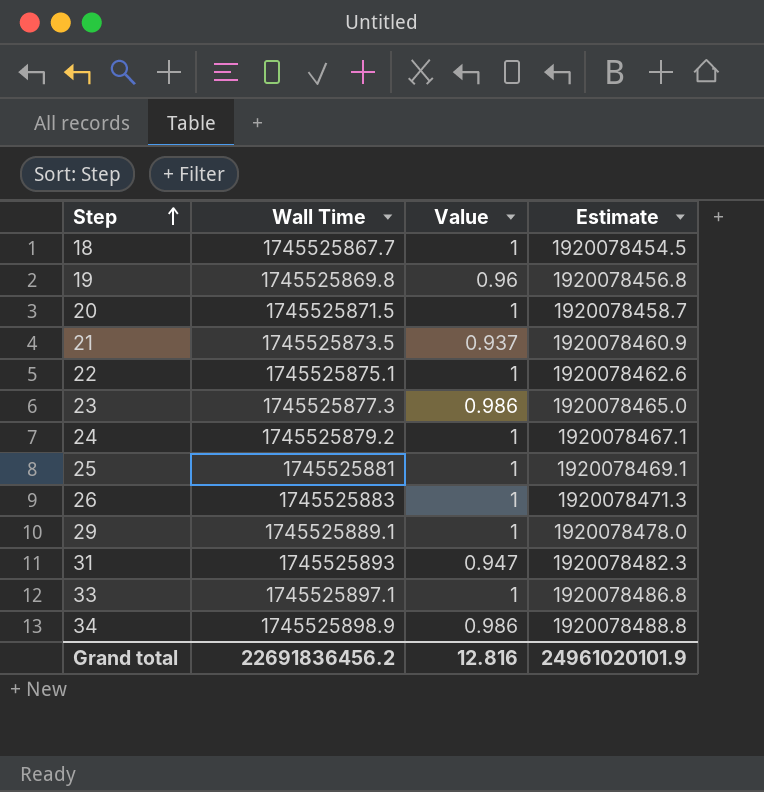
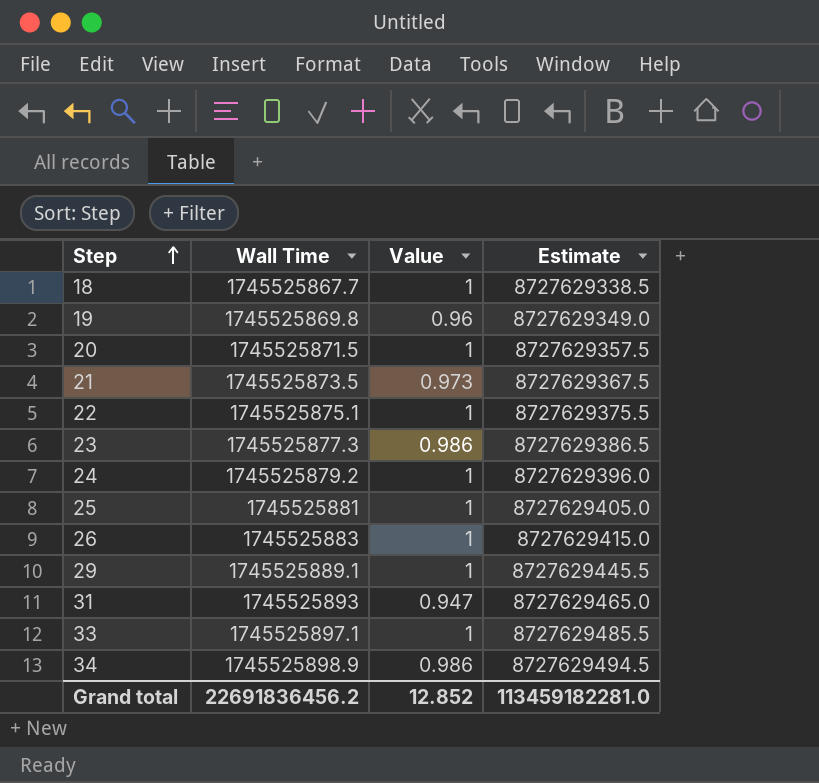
column Estimate | formula: [Wall Time] * 1.1 -> [Wall Time] * 5
21 | Value: 0.937 -> 0.973
Grand total | Value: 12.816 -> 12.852
Grand total | Estimate: 24961020101.9 -> 113459182281.0

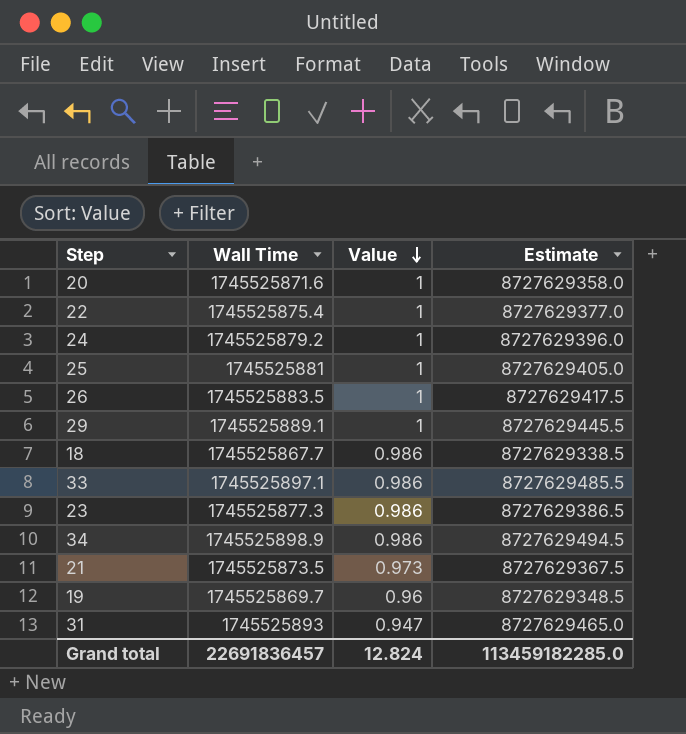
row order: Step ascending -> Value descending
20 | Wall Time: 1745525871.5 -> 1745525871.6
20 | Estimate: 8727629357.5 -> 8727629358.0
22 | Wall Time: 1745525875.1 -> 1745525875.4
22 | Estimate: 8727629375.5 -> 8727629377.0
26 | Wall Time: 1745525883 -> 1745525883.5
26 | Estimate: 8727629415.0 -> 8727629417.5
18 | Value: 1 -> 0.986
33 | Value: 1 -> 0.986
19 | Wall Time: 1745525869.8 -> 1745525869.7
19 | Estimate: 8727629349.0 -> 8727629348.5
Grand total | Wall Time: 22691836456.2 -> 22691836457
Grand total | Value: 12.852 -> 12.824
Grand total | Estimate: 113459182281.0 -> 113459182285.0

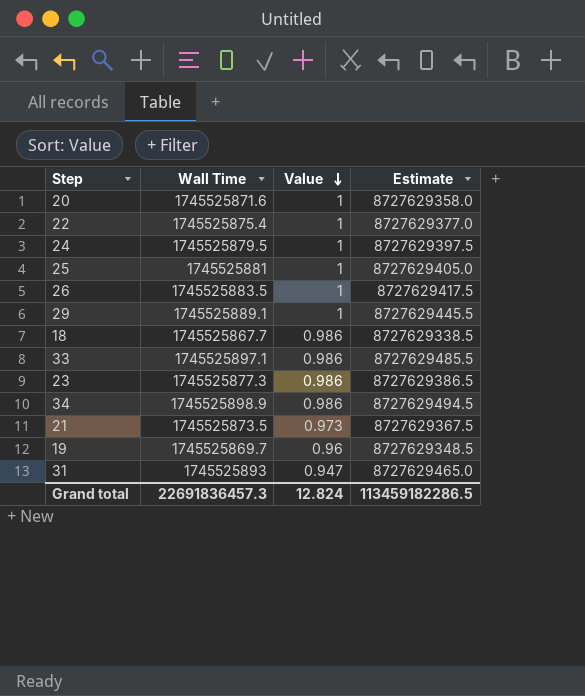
24 | Wall Time: 1745525879.2 -> 1745525879.5
24 | Estimate: 8727629396.0 -> 8727629397.5
Grand total | Wall Time: 22691836457 -> 22691836457.3
Grand total | Estimate: 113459182285.0 -> 113459182286.5

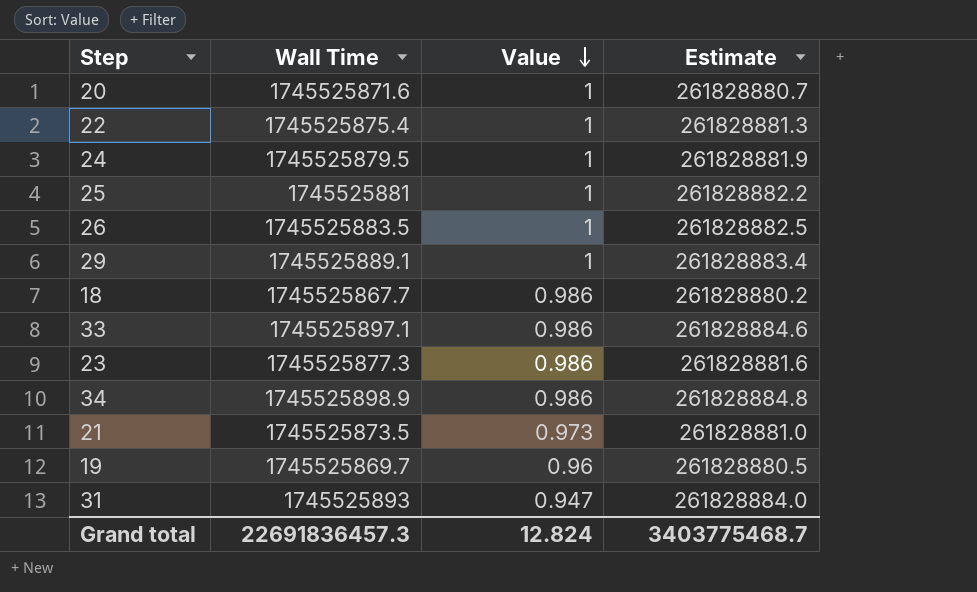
column Estimate | formula: [Wall Time] * 5 -> [Wall Time] * 0.15
Grand total | Estimate: 113459182286.5 -> 3403775468.7

